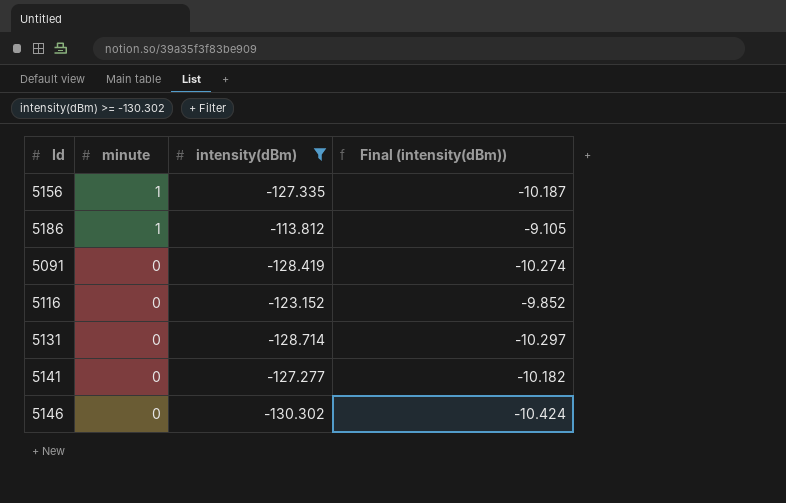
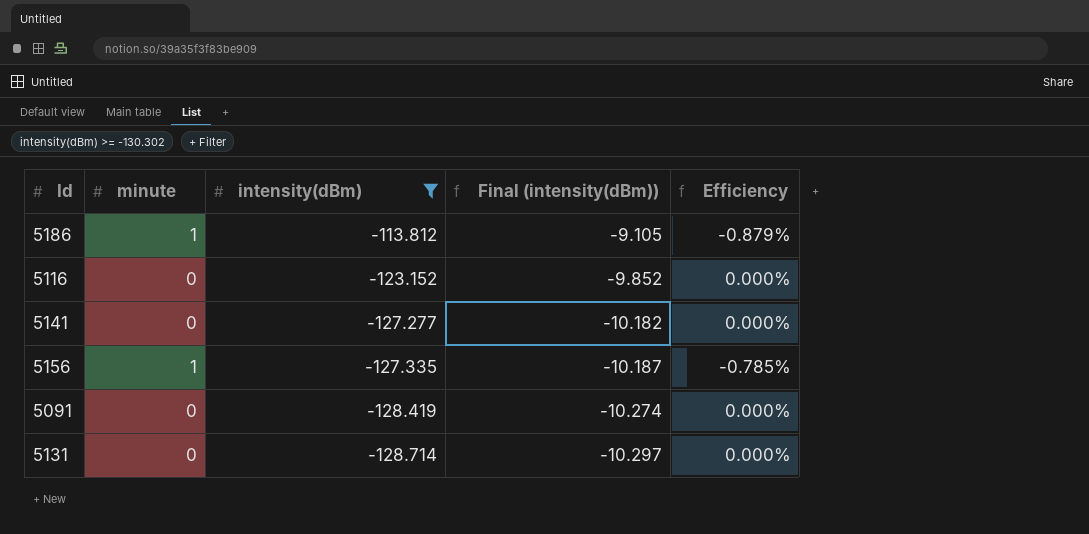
row order: minute descending -> intensity(dBm) descending
column Efficiency | formula: none -> [minute] / [intensity(dBm)]
row 5146: 0 | -130.302 | -10.424 -> none

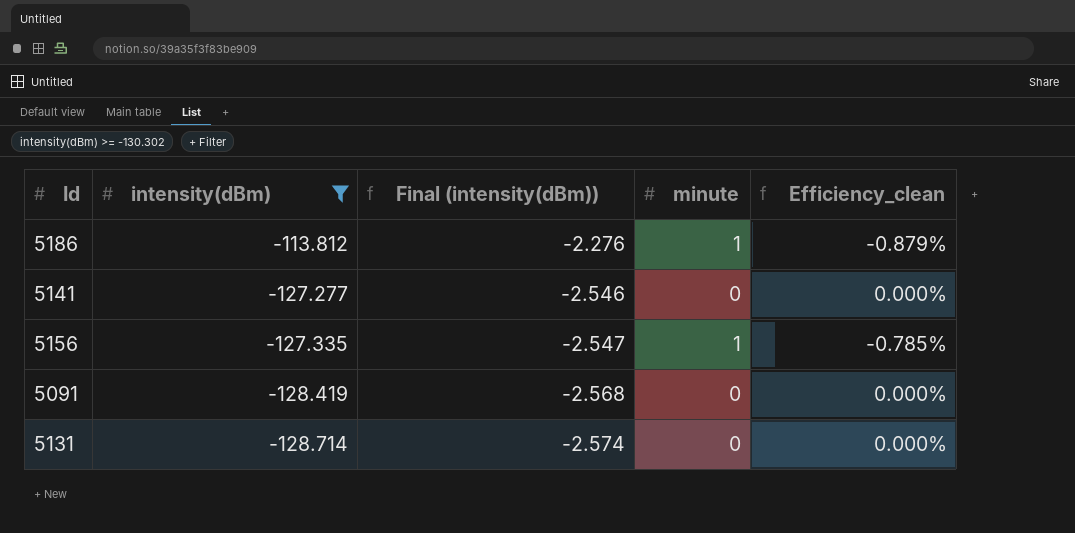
column Final (intensity(dBm)) | formula: [intensity(dBm)] * 0.08 -> [intensity(dBm)] * 0.02
column minute | position: 2 -> 4
column name: Efficiency -> Efficiency_clean
row 5116: 0 | -123.152 | -9.852 | 0.000% -> none

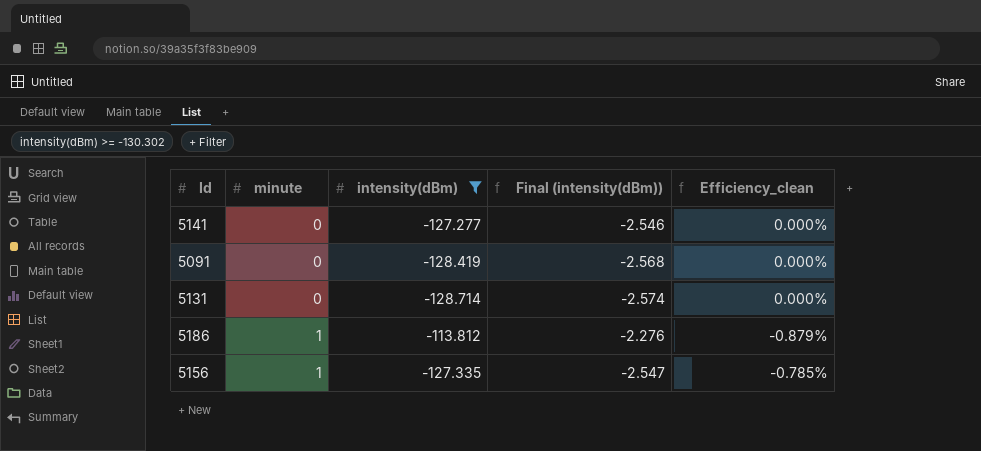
row order: intensity(dBm) descending -> minute ascending
column minute | position: 4 -> 2

